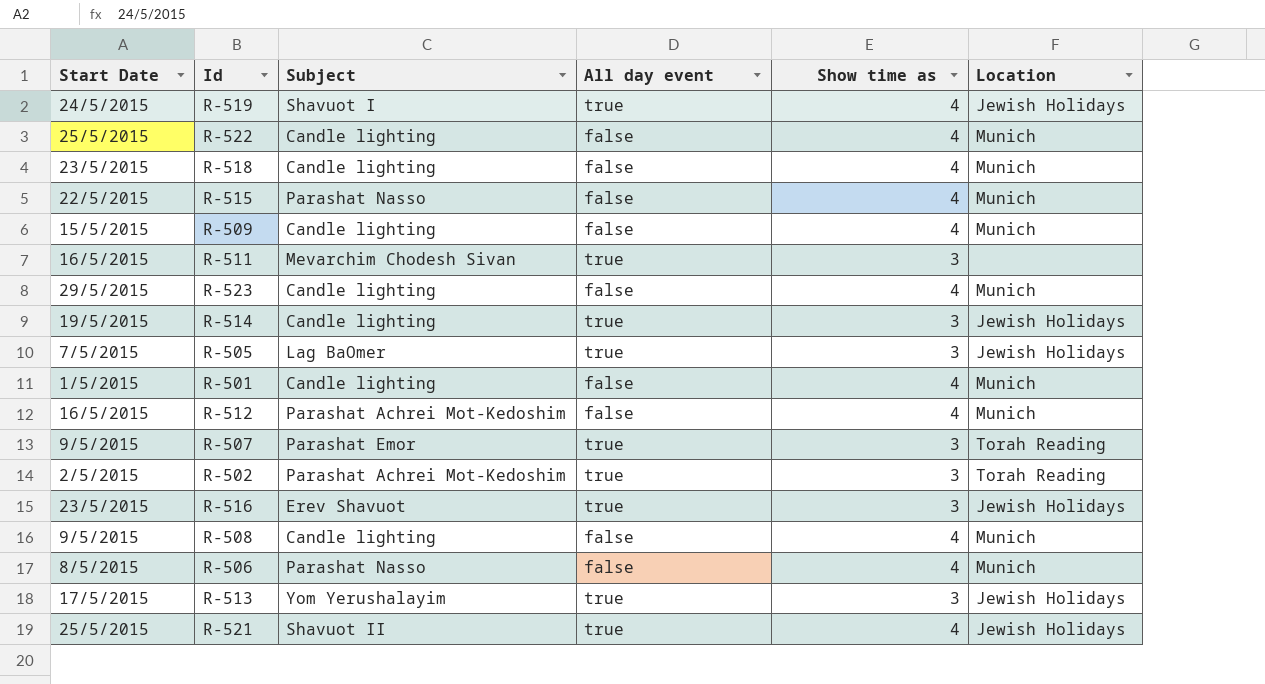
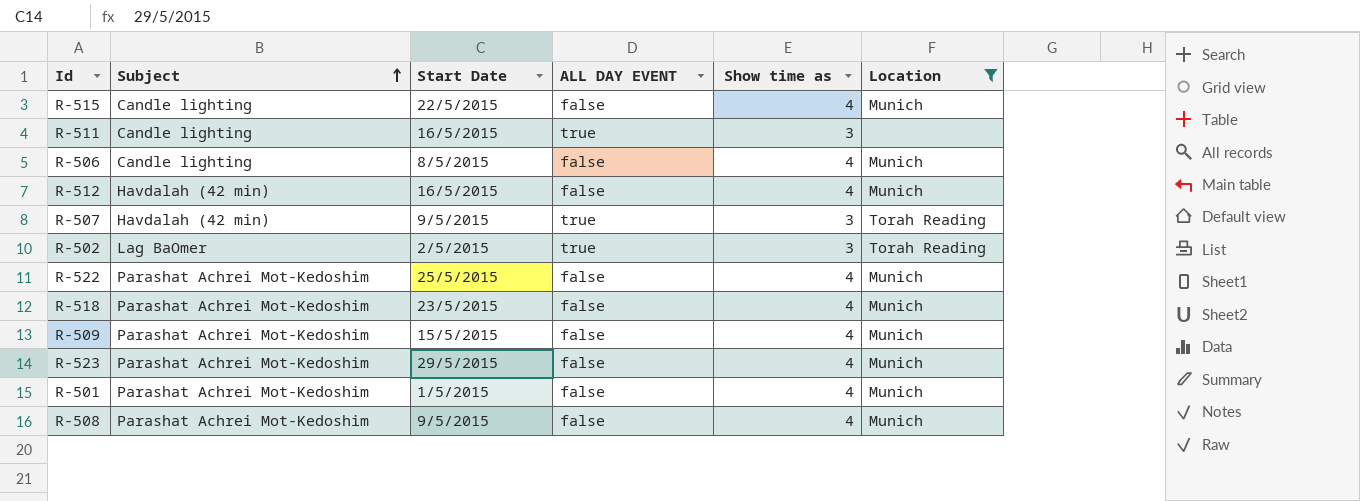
filter: none -> Location != Jewish Holidays
row order: none -> Subject ascending
column Start Date | position: 1 -> 3
column name: All day event -> ALL DAY EVENT
R-515 | Subject: Parashat Nasso -> Candle lighting
R-511 | Subject: Mevarchim Chodesh Sivan -> Candle lighting
R-506 | Subject: Parashat Nasso -> Candle lighting
R-512 | Subject: Parashat Achrei Mot-Kedoshim -> Havdalah (42 min)
R-507 | Subject: Parashat Emor -> Havdalah (42 min)
R-502 | Subject: Parashat Achrei Mot-Kedoshim -> Lag BaOmer
R-522 | Subject: Candle lighting -> Parashat Achrei Mot-Kedoshim
R-518 | Subject: Candle lighting -> Parashat Achrei Mot-Kedoshim
R-509 | Subject: Candle lighting -> Parashat Achrei Mot-Kedoshim
R-523 | Subject: Candle lighting -> Parashat Achrei Mot-Kedoshim
R-501 | Subject: Candle lighting -> Parashat Achrei Mot-Kedoshim
R-508 | Subject: Candle lighting -> Parashat Achrei Mot-Kedoshim

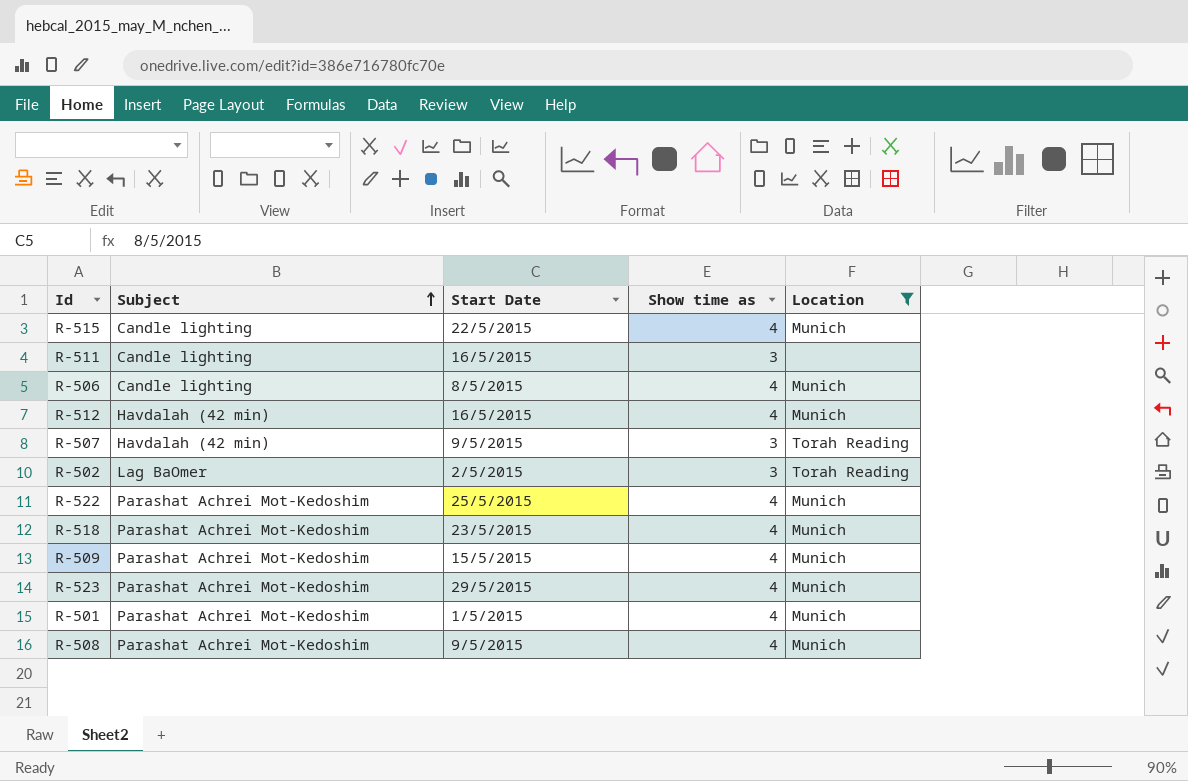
column ALL DAY EVENT | position: 4 -> none

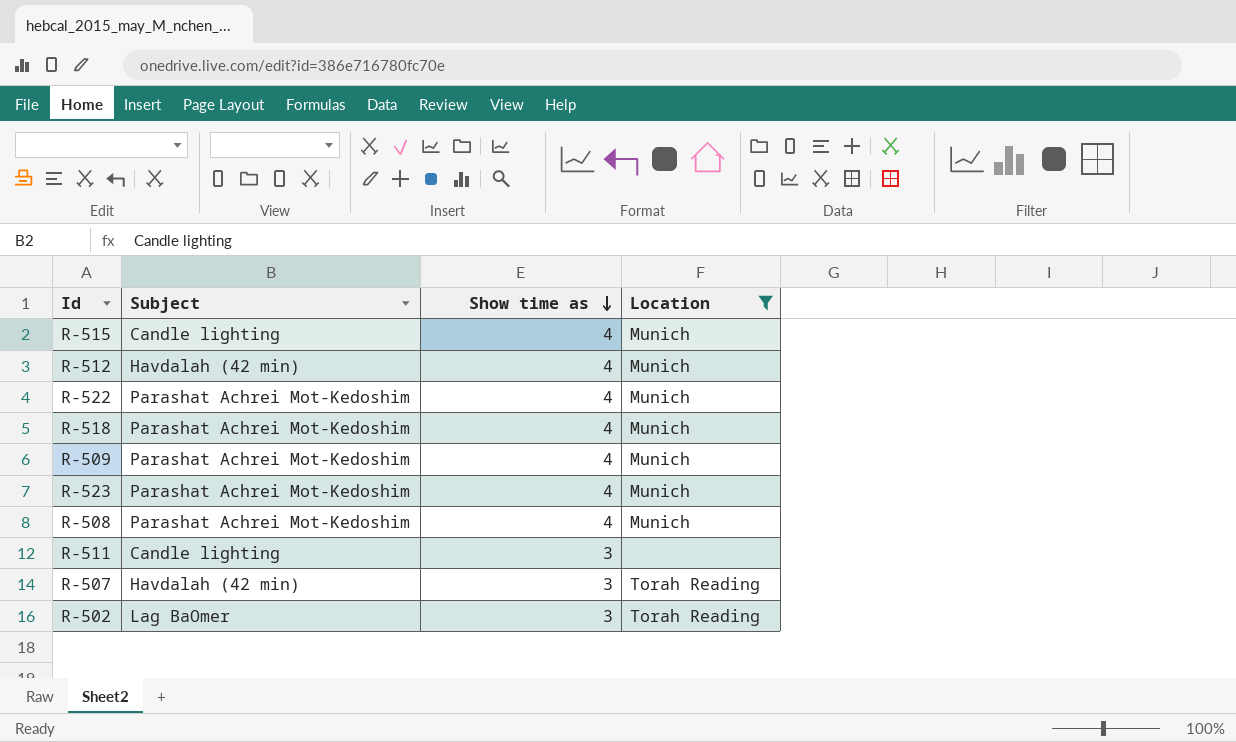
row order: Subject ascending -> Show time as descending
column Start Date | position: 3 -> none
row R-506: Candle lighting | 8/5/2015 | 4 | Munich -> none
row R-501: Parashat Achrei Mot-Kedoshim | 1/5/2015 | 4 | Munich -> none

